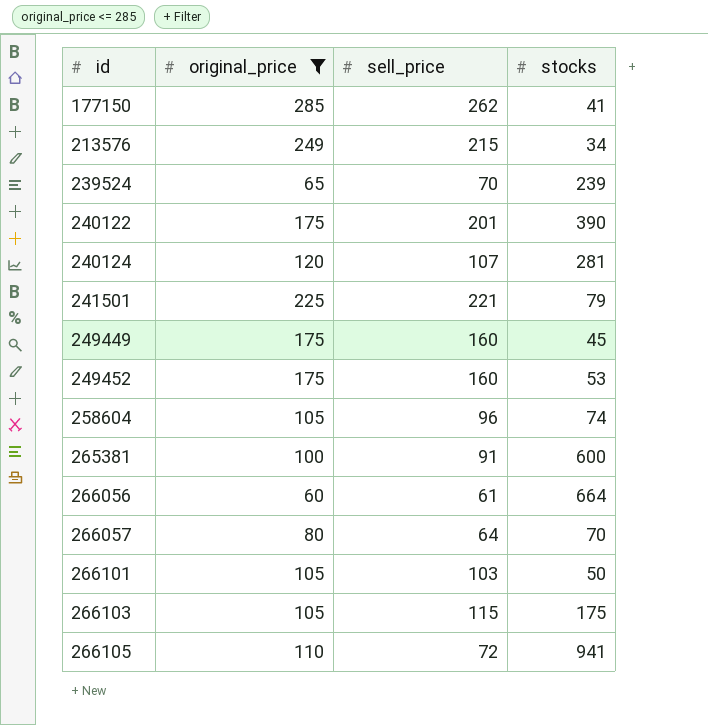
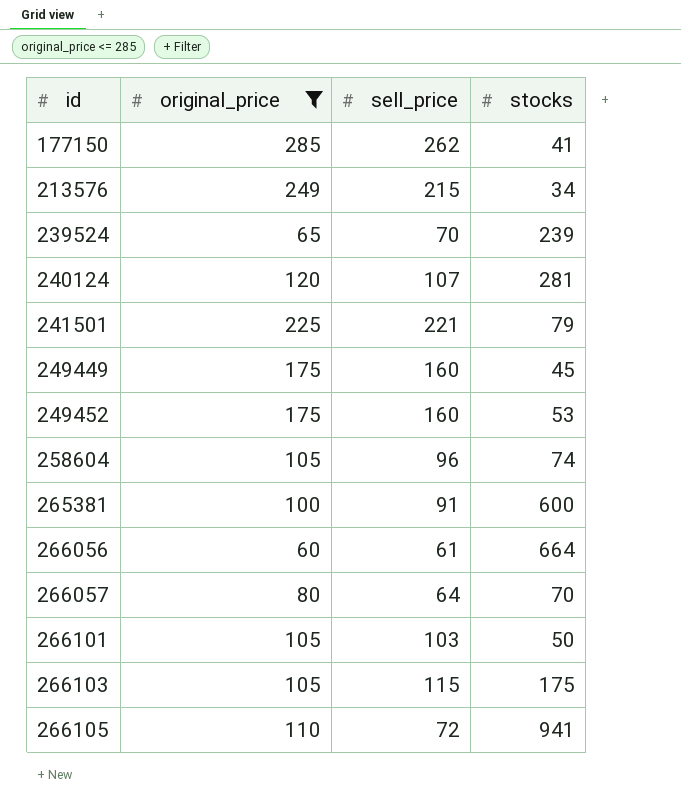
row 240122: 175 | 201 | 390 -> none

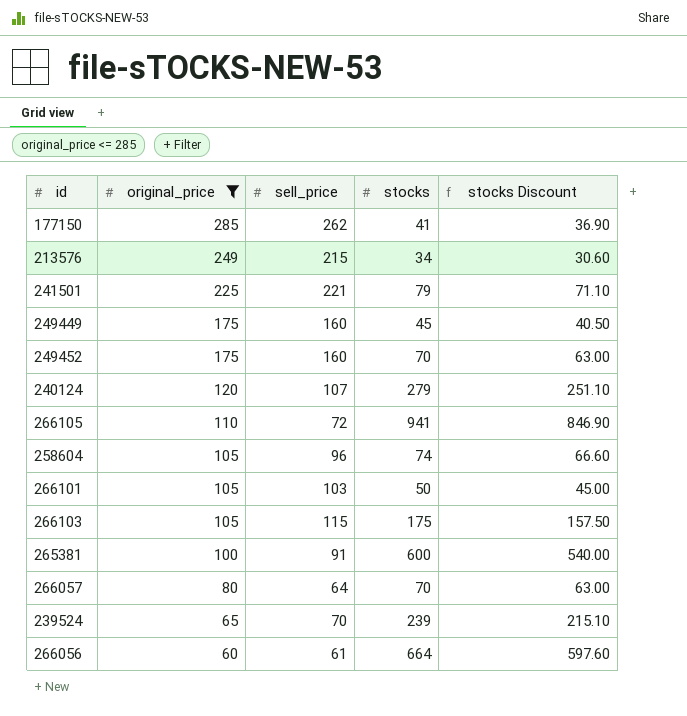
row order: id ascending -> original_price descending
column stocks Discount | formula: none -> [stocks] * 0.9
249452 | stocks: 53 -> 70
240124 | stocks: 281 -> 279

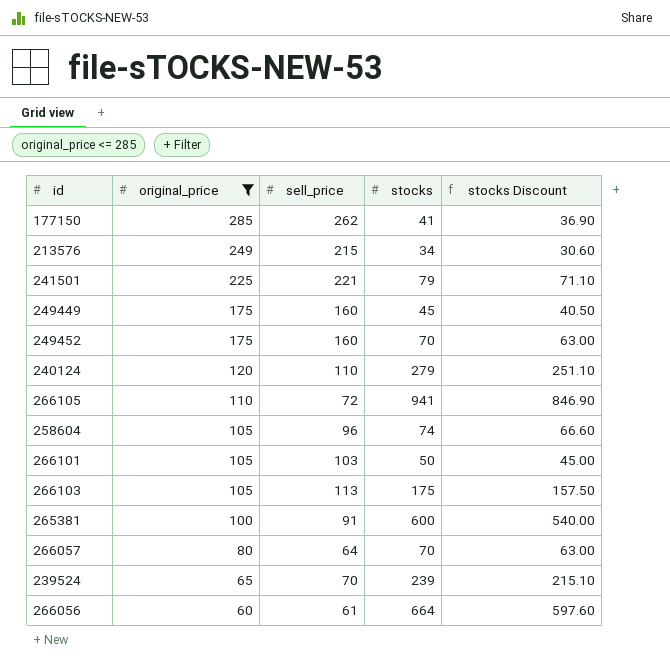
240124 | sell_price: 107 -> 110
266103 | sell_price: 115 -> 113

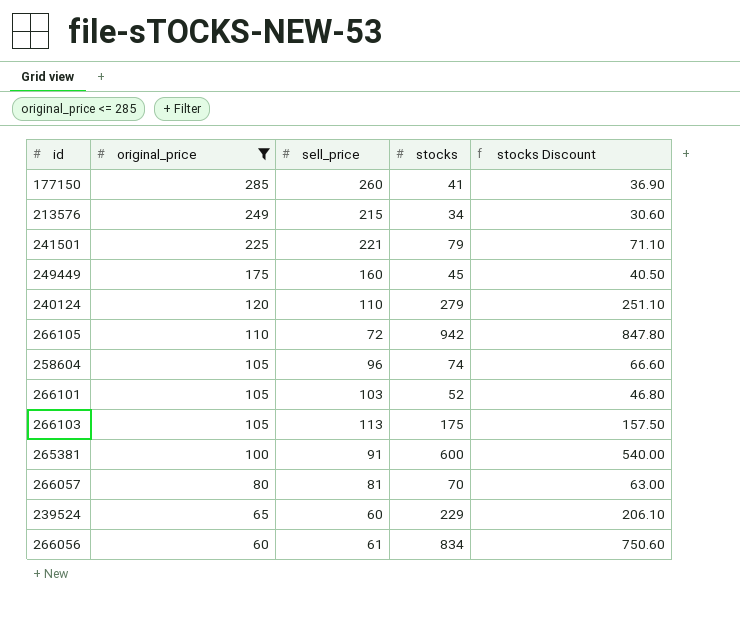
row 249452: 175 | 160 | 70 | 63.00 -> none
177150 | sell_price: 262 -> 260
266105 | stocks: 941 -> 942
266105 | stocks Discount: 846.90 -> 847.80
266101 | stocks: 50 -> 52
266101 | stocks Discount: 45.00 -> 46.80
266057 | sell_price: 64 -> 81
239524 | sell_price: 70 -> 60
239524 | stocks: 239 -> 229
239524 | stocks Discount: 215.10 -> 206.10
266056 | stocks: 664 -> 834
266056 | stocks Discount: 597.60 -> 750.60

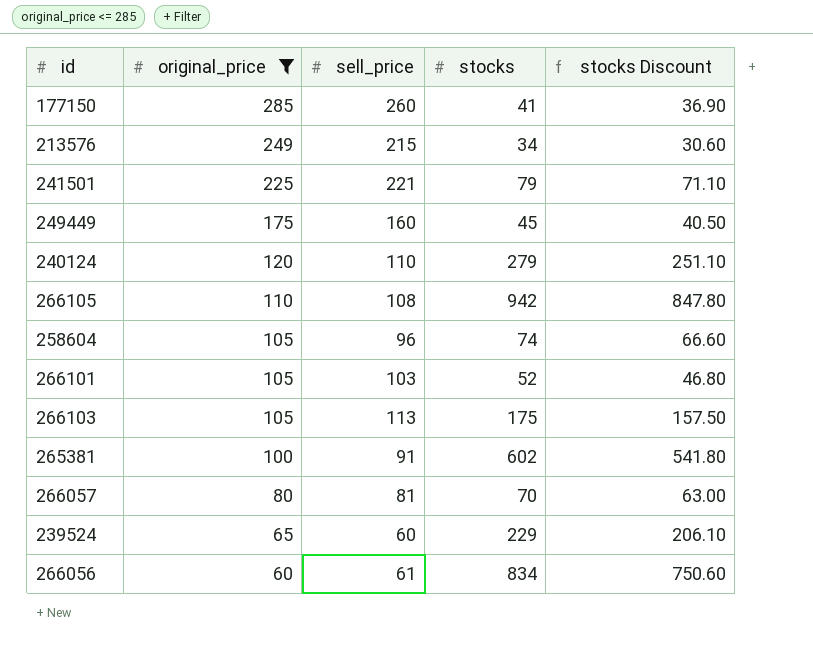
266105 | sell_price: 72 -> 108
265381 | stocks: 600 -> 602
265381 | stocks Discount: 540.00 -> 541.80

